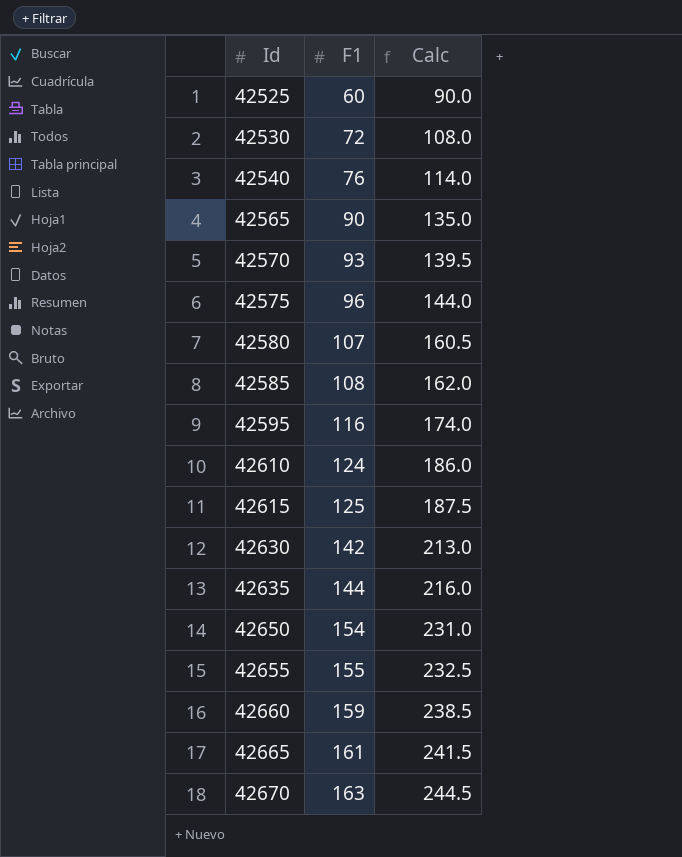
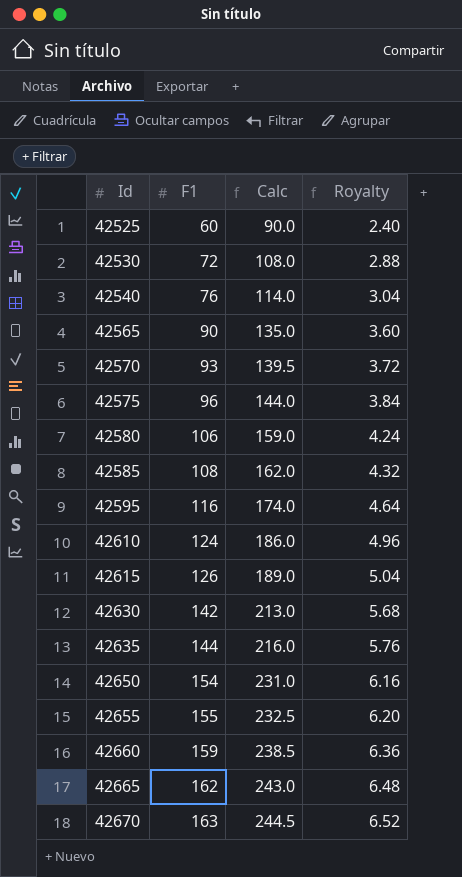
column Royalty | formula: none -> [F1] * 0.04
42580 | F1: 107 -> 106
42580 | Calc: 160.5 -> 159.0
42615 | F1: 125 -> 126
42615 | Calc: 187.5 -> 189.0
42665 | F1: 161 -> 162
42665 | Calc: 241.5 -> 243.0

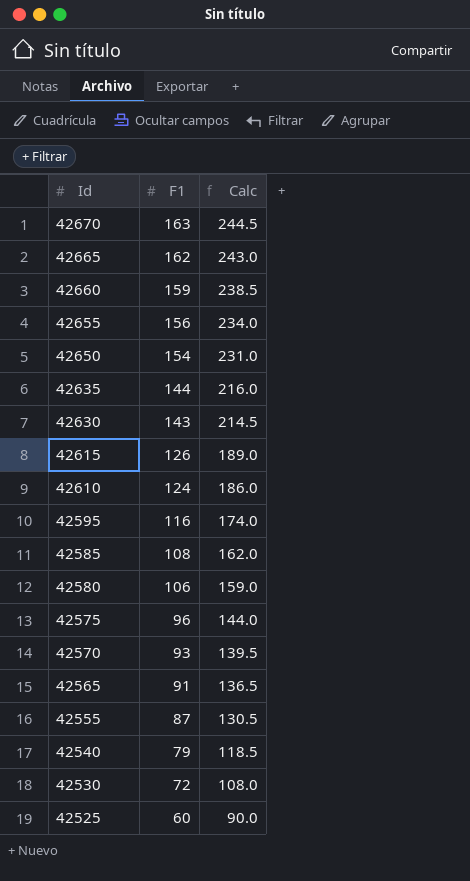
row order: Id ascending -> Id descending
column Royalty | formula: [F1] * 0.04 -> none
42655 | F1: 155 -> 156
42655 | Calc: 232.5 -> 234.0
42630 | F1: 142 -> 143
42630 | Calc: 213.0 -> 214.5
42565 | F1: 90 -> 91
42565 | Calc: 135.0 -> 136.5
row 42555: none -> 87 | 130.5
42540 | F1: 76 -> 79
42540 | Calc: 114.0 -> 118.5

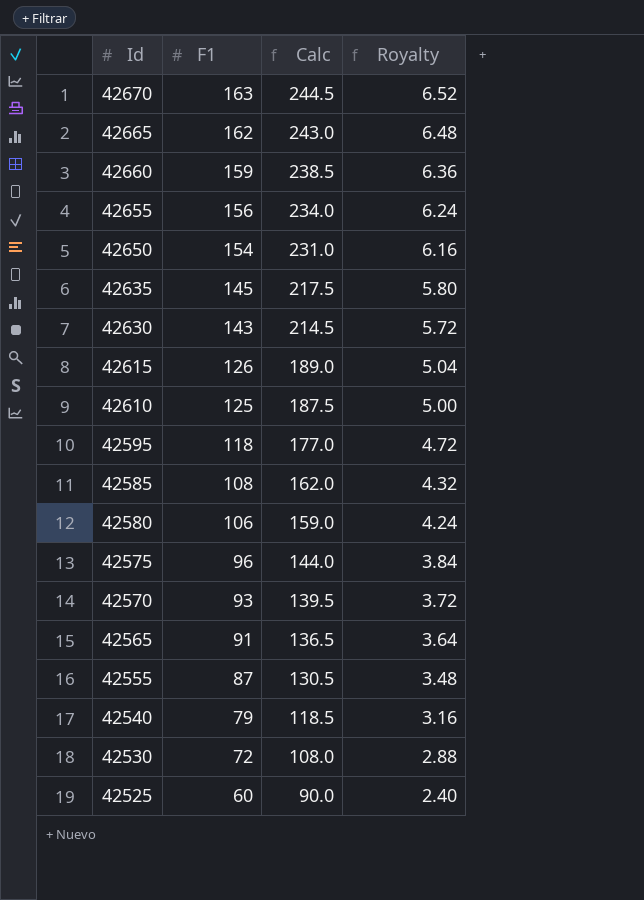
column Royalty | formula: none -> [F1] * 0.04
42635 | F1: 144 -> 145
42635 | Calc: 216.0 -> 217.5
42610 | F1: 124 -> 125
42610 | Calc: 186.0 -> 187.5
42595 | F1: 116 -> 118
42595 | Calc: 174.0 -> 177.0

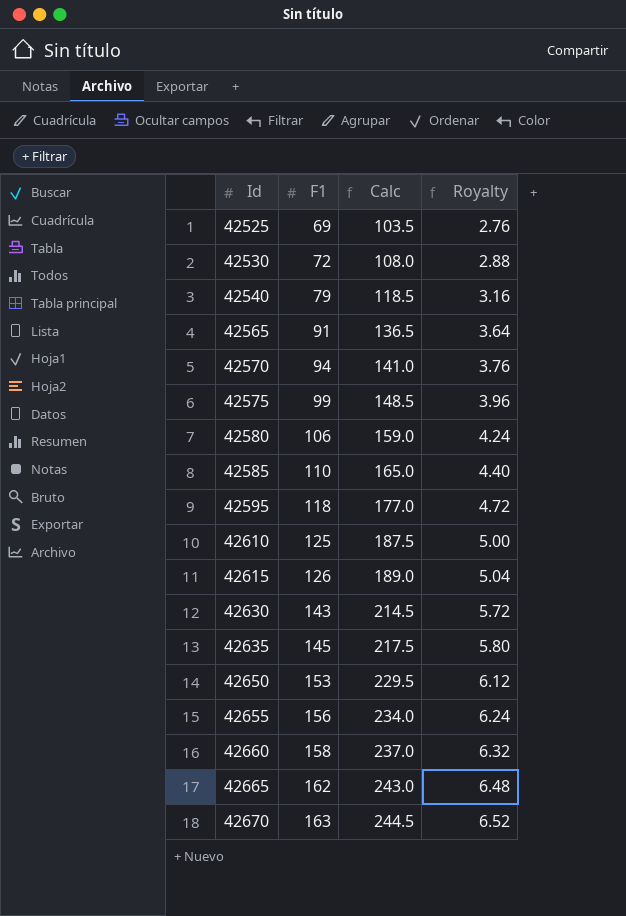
row order: Id descending -> Id ascending
row 42555: 87 | 130.5 | 3.48 -> none
42525 | F1: 60 -> 69
42525 | Calc: 90.0 -> 103.5
42525 | Royalty: 2.40 -> 2.76
42570 | F1: 93 -> 94
42570 | Calc: 139.5 -> 141.0
42570 | Royalty: 3.72 -> 3.76
42575 | F1: 96 -> 99
42575 | Calc: 144.0 -> 148.5
42575 | Royalty: 3.84 -> 3.96
42585 | F1: 108 -> 110
42585 | Calc: 162.0 -> 165.0
42585 | Royalty: 4.32 -> 4.40
42650 | F1: 154 -> 153
42650 | Calc: 231.0 -> 229.5
42650 | Royalty: 6.16 -> 6.12
42660 | F1: 159 -> 158
42660 | Calc: 238.5 -> 237.0
42660 | Royalty: 6.36 -> 6.32

